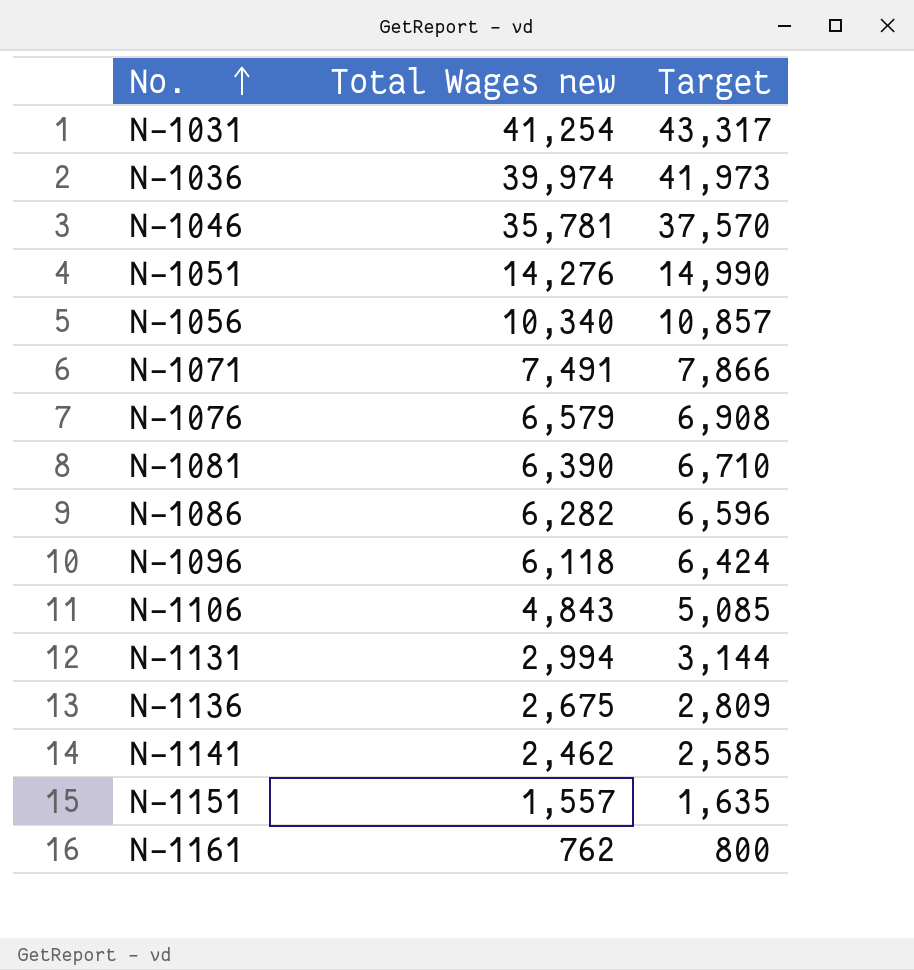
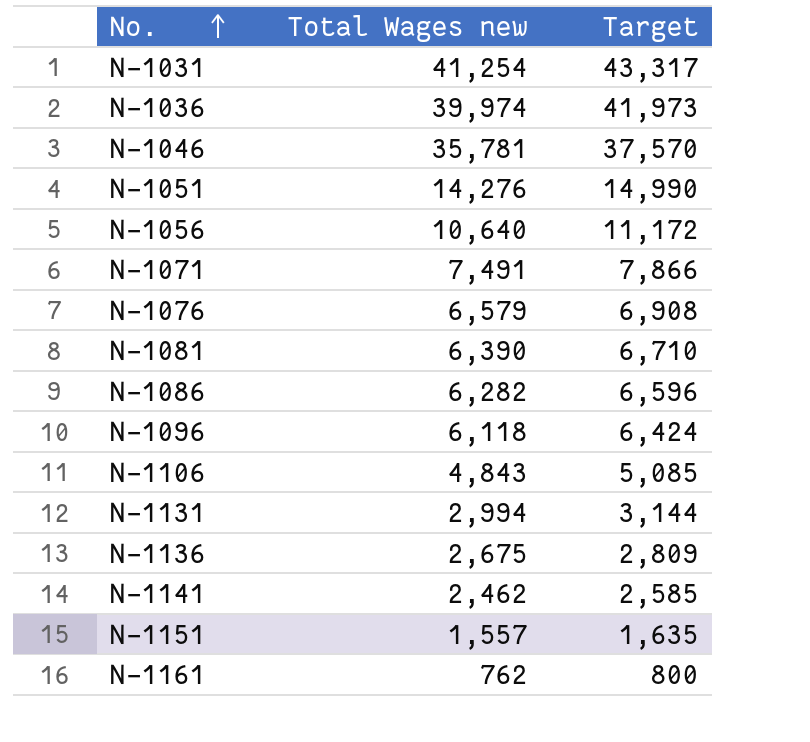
N-1056 | Total Wages new: 10,340 -> 10,640
N-1056 | Target: 10,857 -> 11,172

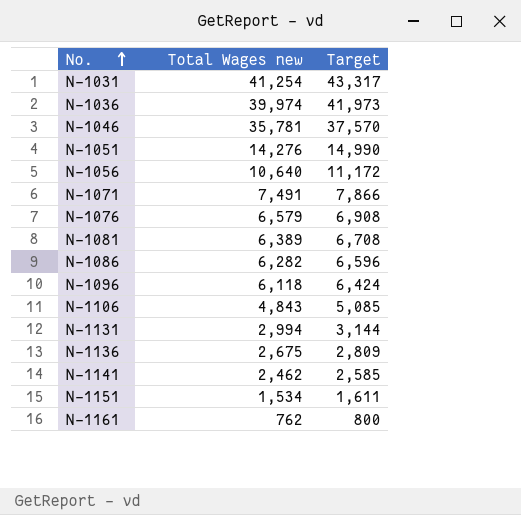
N-1081 | Total Wages new: 6,390 -> 6,389
N-1081 | Target: 6,710 -> 6,708
N-1151 | Total Wages new: 1,557 -> 1,534
N-1151 | Target: 1,635 -> 1,611

